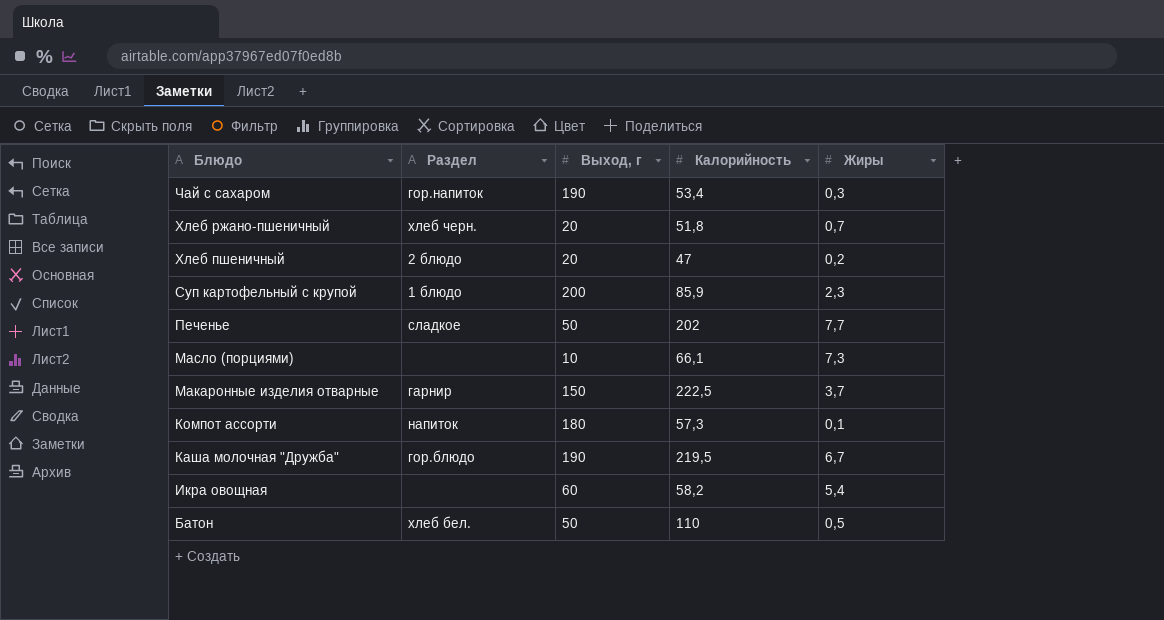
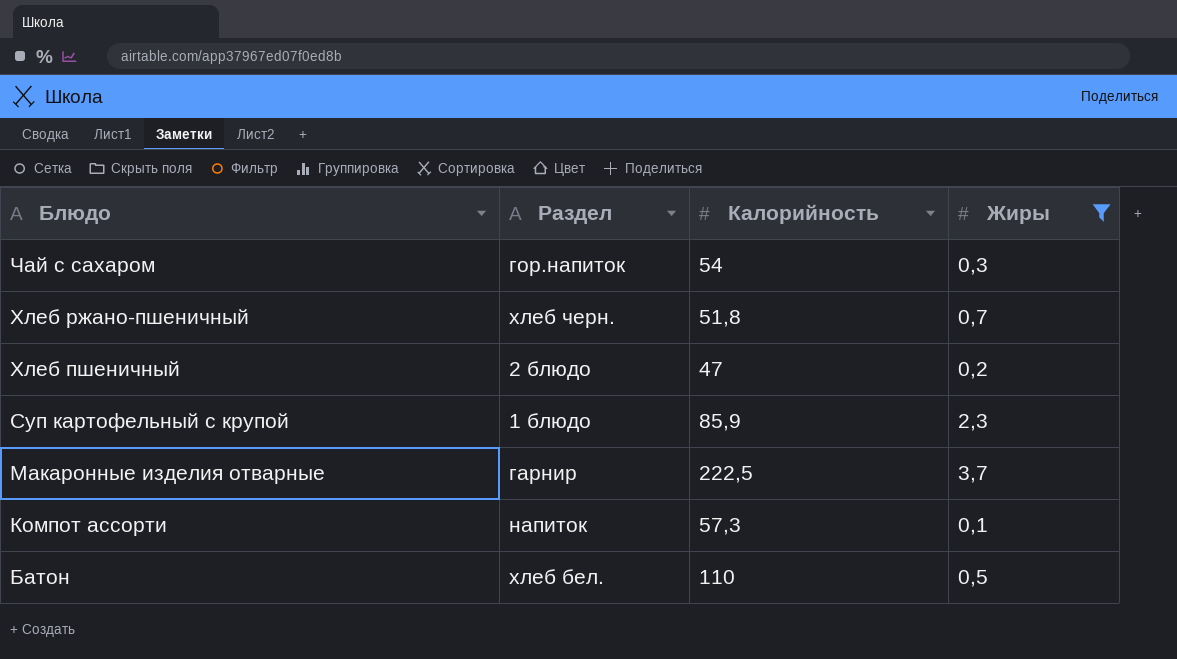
filter: none -> Жиры <= 3,7
column Выход, г | position: 3 -> none
Чай с сахаром | Калорийность: 53,4 -> 54

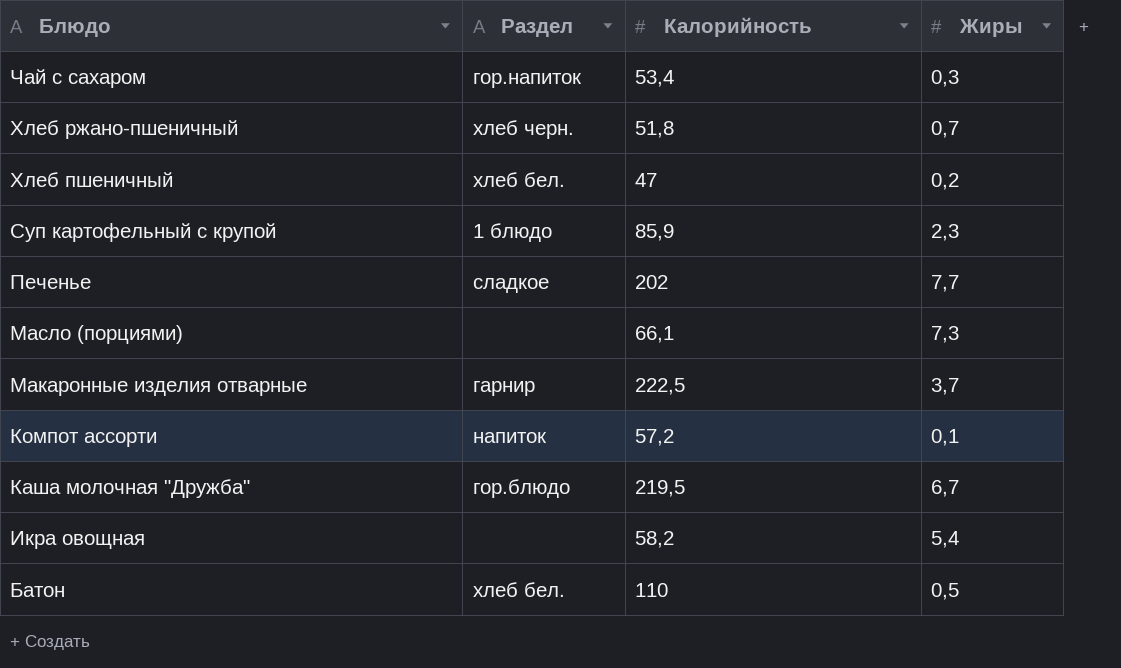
filter: Жиры <= 3,7 -> none
Чай с сахаром | Калорийность: 54 -> 53,4
Хлеб пшеничный | Раздел: 2 блюдо -> хлеб бел.
Компот ассорти | Калорийность: 57,3 -> 57,2

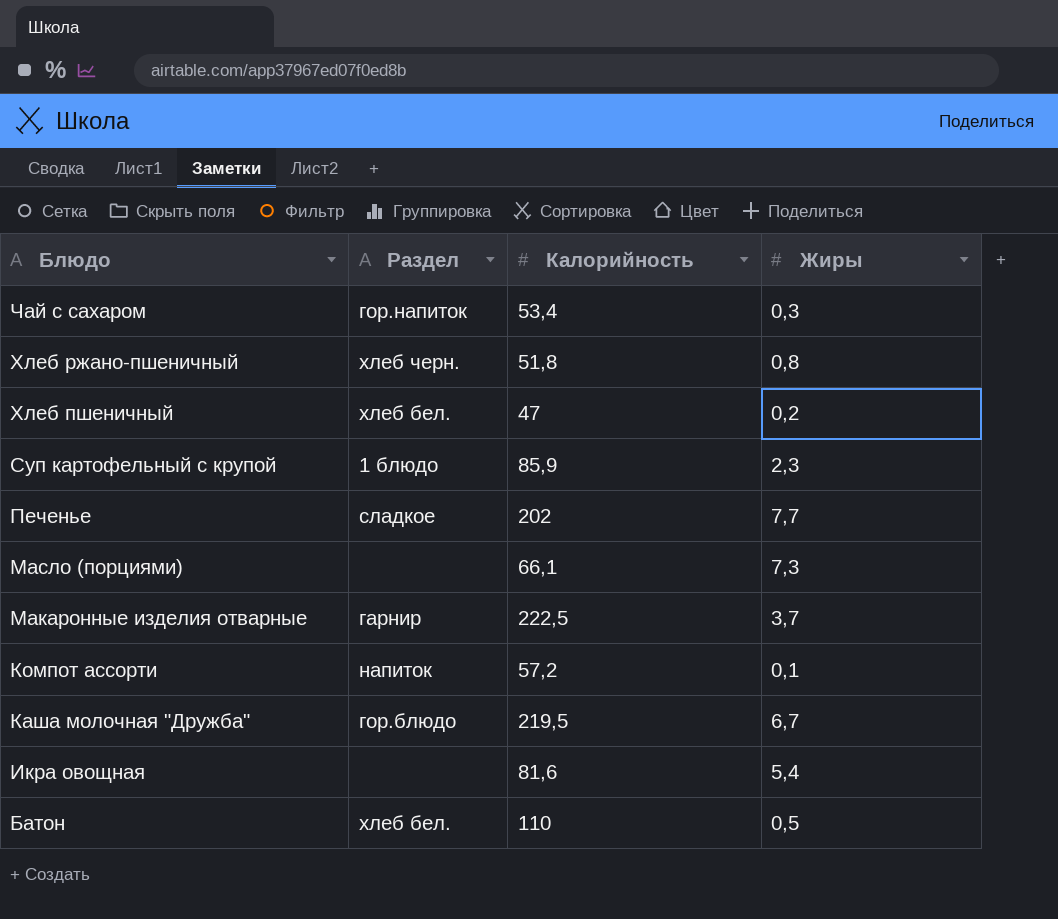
Хлеб ржано-пшеничный | Жиры: 0,7 -> 0,8
Икра овощная | Калорийность: 58,2 -> 81,6

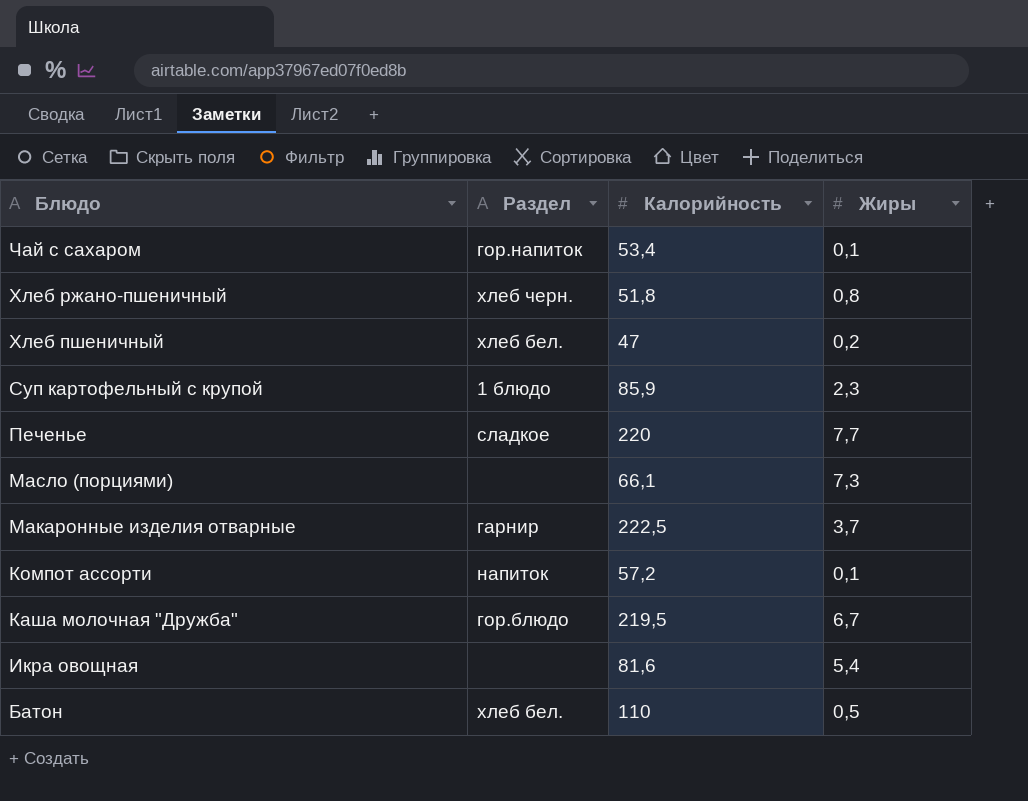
Чай с сахаром | Жиры: 0,3 -> 0,1
Печенье | Калорийность: 202 -> 220

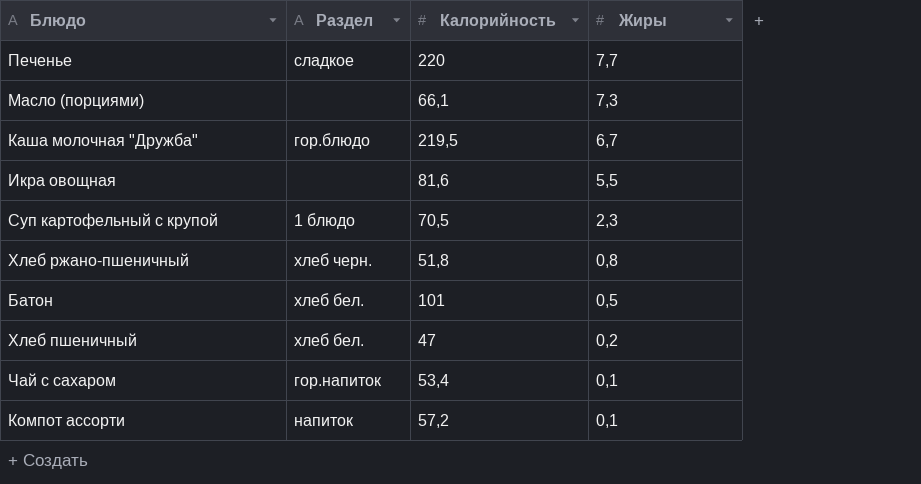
row order: Блюдо descending -> Жиры descending
row Макаронные изделия отварные: гарнир | 222,5 | 3,7 -> none
Икра овощная | Жиры: 5,4 -> 5,5
Суп картофельный с крупой | Калорийность: 85,9 -> 70,5
Батон | Калорийность: 110 -> 101

